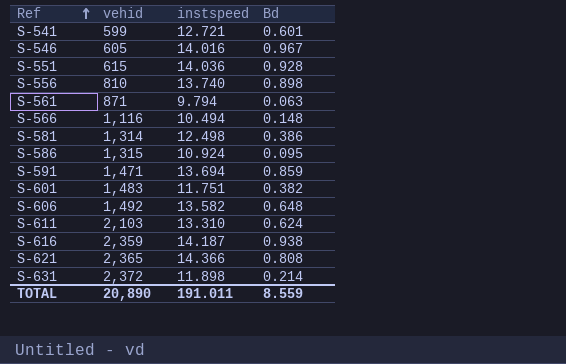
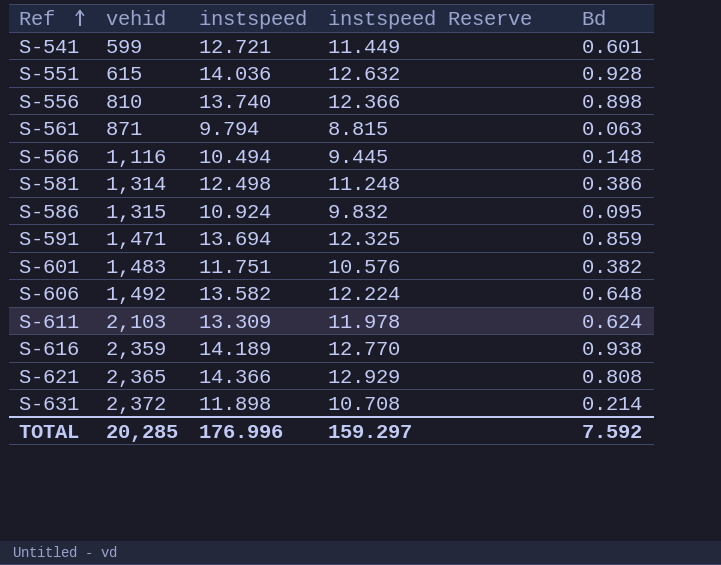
column instspeed Reserve | formula: none -> [instspeed] * 0.9
row S-546: 605 | 14.016 | 0.967 -> none
S-611 | instspeed: 13.310 -> 13.309
S-616 | instspeed: 14.187 -> 14.189
TOTAL | vehid: 20,890 -> 20,285
TOTAL | instspeed: 191.011 -> 176.996
TOTAL | Bd: 8.559 -> 7.592

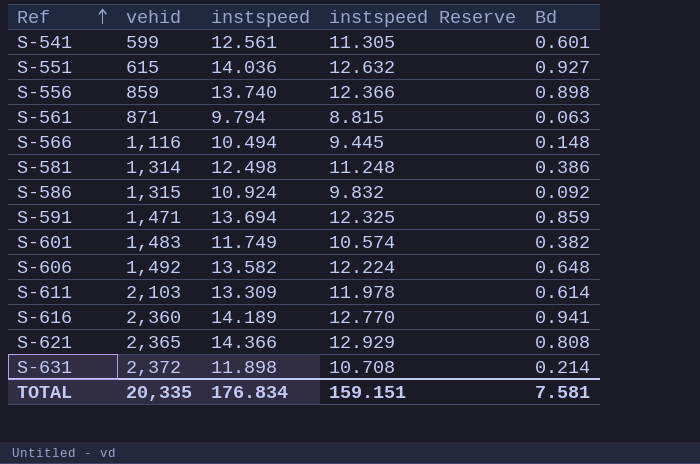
S-541 | instspeed: 12.721 -> 12.561
S-541 | instspeed Reserve: 11.449 -> 11.305
S-551 | Bd: 0.928 -> 0.927
S-556 | vehid: 810 -> 859
S-586 | Bd: 0.095 -> 0.092
S-601 | instspeed: 11.751 -> 11.749
S-601 | instspeed Reserve: 10.576 -> 10.574
S-611 | Bd: 0.624 -> 0.614
S-616 | vehid: 2,359 -> 2,360
S-616 | Bd: 0.938 -> 0.941
TOTAL | vehid: 20,285 -> 20,335
TOTAL | instspeed: 176.996 -> 176.834
TOTAL | instspeed Reserve: 159.297 -> 159.151
TOTAL | Bd: 7.592 -> 7.581

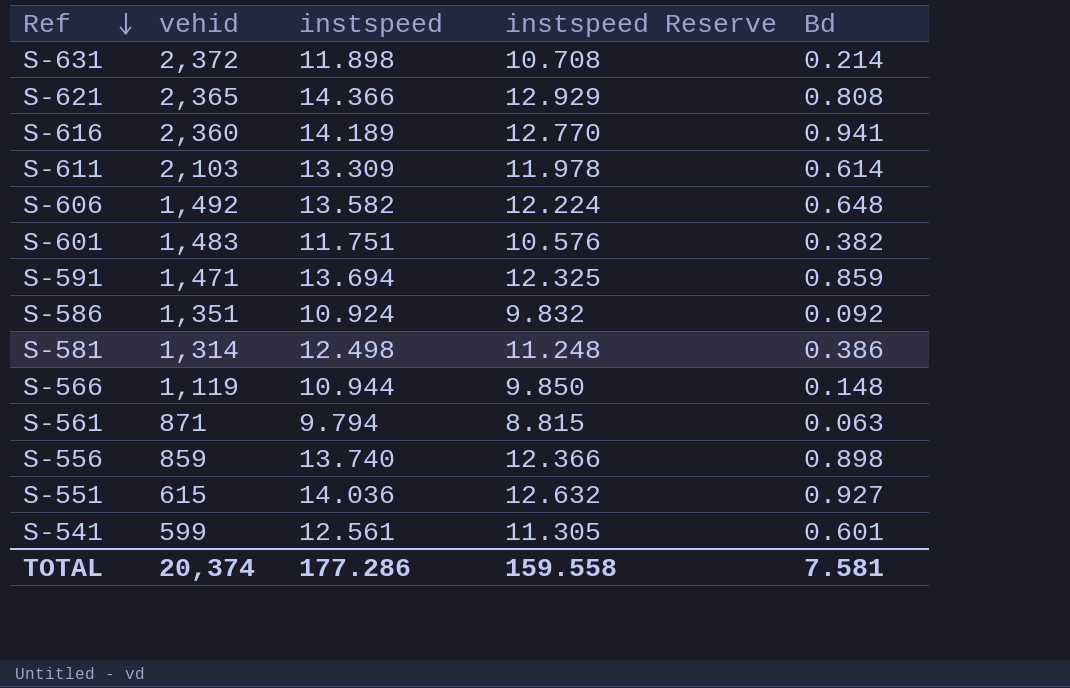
row order: Ref ascending -> Ref descending
S-601 | instspeed: 11.749 -> 11.751
S-601 | instspeed Reserve: 10.574 -> 10.576
S-586 | vehid: 1,315 -> 1,351
S-566 | vehid: 1,116 -> 1,119
S-566 | instspeed: 10.494 -> 10.944
S-566 | instspeed Reserve: 9.445 -> 9.850
TOTAL | vehid: 20,335 -> 20,374
TOTAL | instspeed: 176.834 -> 177.286
TOTAL | instspeed Reserve: 159.151 -> 159.558

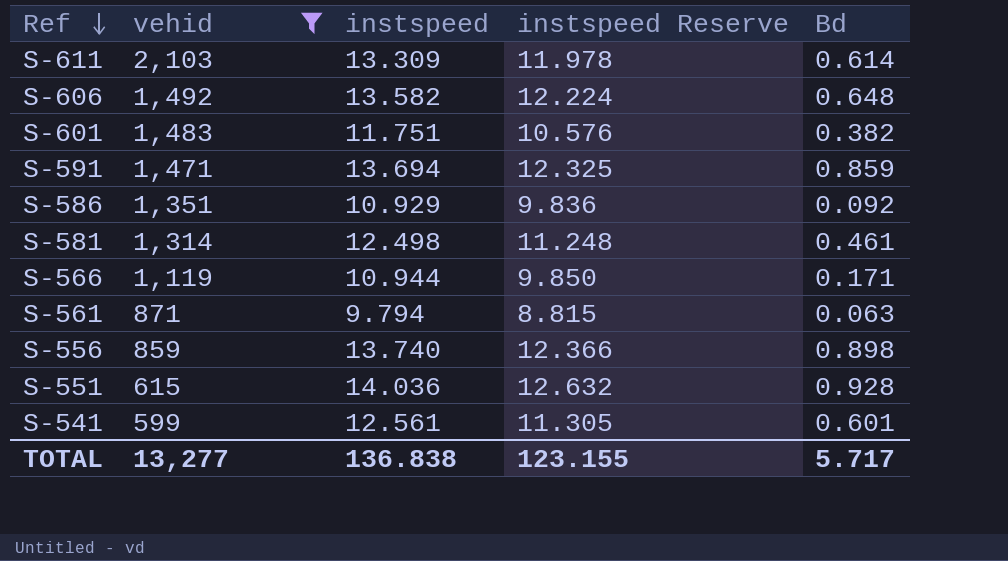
filter: none -> vehid <= 2,103
S-586 | instspeed: 10.924 -> 10.929
S-586 | instspeed Reserve: 9.832 -> 9.836
S-581 | Bd: 0.386 -> 0.461
S-566 | Bd: 0.148 -> 0.171
S-551 | Bd: 0.927 -> 0.928
TOTAL | vehid: 20,374 -> 13,277
TOTAL | instspeed: 177.286 -> 136.838
TOTAL | instspeed Reserve: 159.558 -> 123.155
TOTAL | Bd: 7.581 -> 5.717

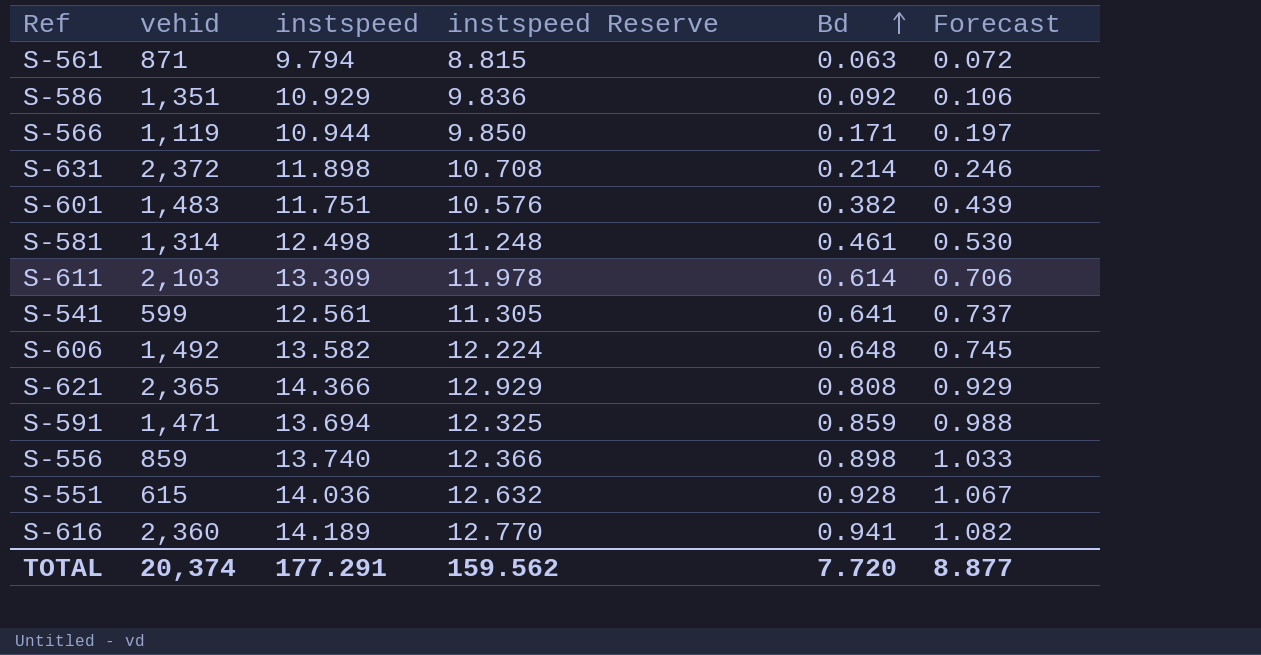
filter: vehid <= 2,103 -> none
row order: Ref descending -> Bd ascending
column Forecast | formula: none -> [Bd] * 1.15
S-541 | Bd: 0.601 -> 0.641
TOTAL | vehid: 13,277 -> 20,374
TOTAL | instspeed: 136.838 -> 177.291
TOTAL | instspeed Reserve: 123.155 -> 159.562
TOTAL | Bd: 5.717 -> 7.720

